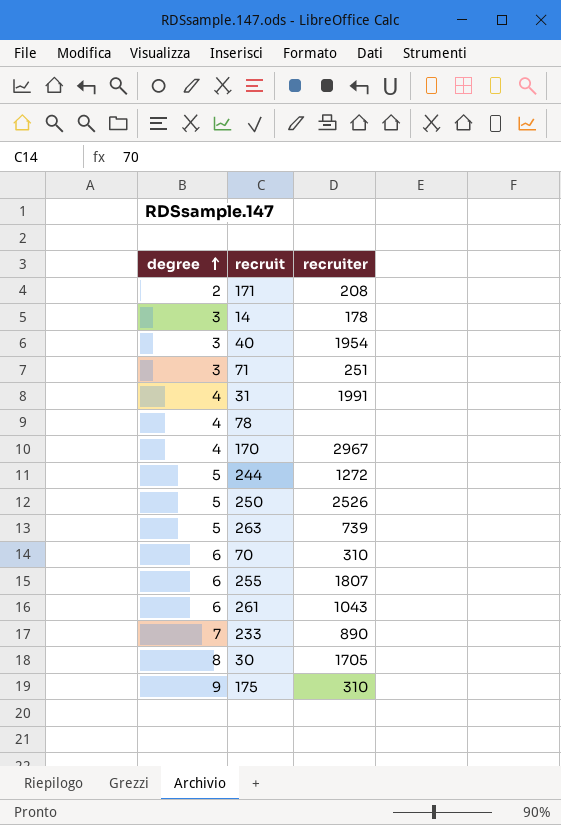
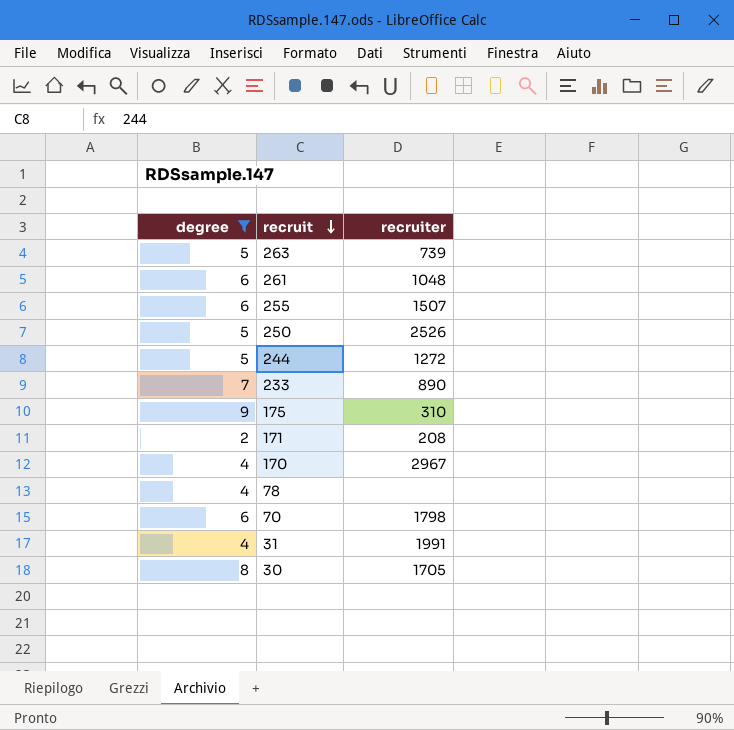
filter: none -> degree != 3
row order: degree ascending -> recruit descending
261 | recruiter: 1043 -> 1048
255 | recruiter: 1807 -> 1507
70 | recruiter: 310 -> 1798

